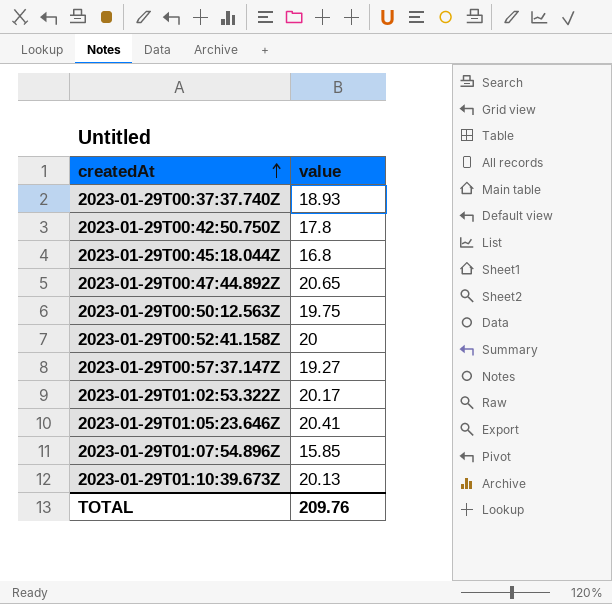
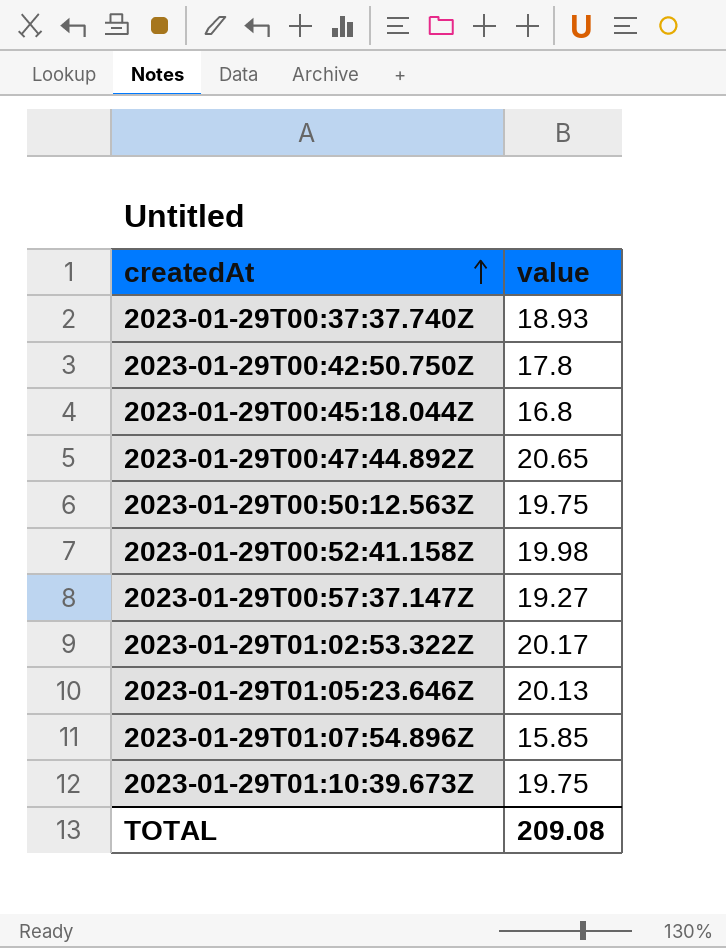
2023-01-29T00:52:41.158Z | value: 20 -> 19.98
2023-01-29T01:05:23.646Z | value: 20.41 -> 20.13
2023-01-29T01:10:39.673Z | value: 20.13 -> 19.75
TOTAL | value: 209.76 -> 209.08

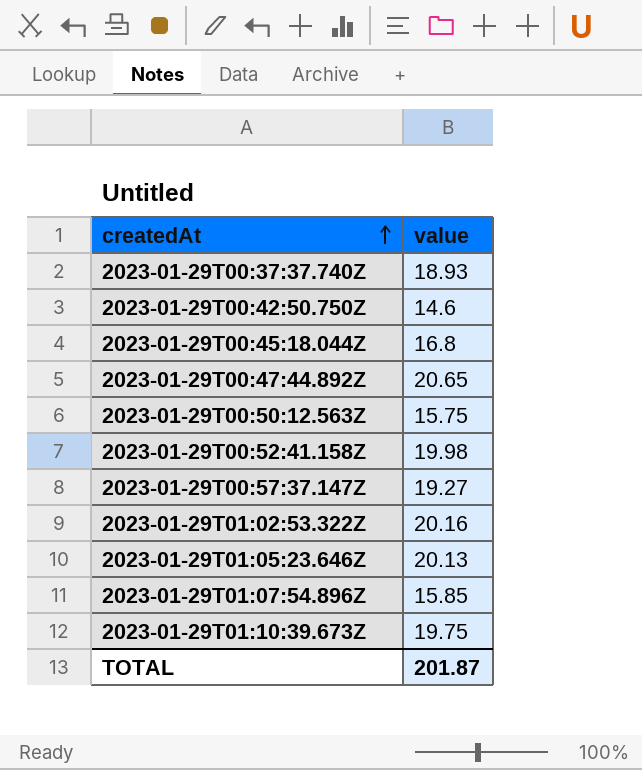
2023-01-29T00:42:50.750Z | value: 17.8 -> 14.6
2023-01-29T00:50:12.563Z | value: 19.75 -> 15.75
2023-01-29T01:02:53.322Z | value: 20.17 -> 20.16
TOTAL | value: 209.08 -> 201.87

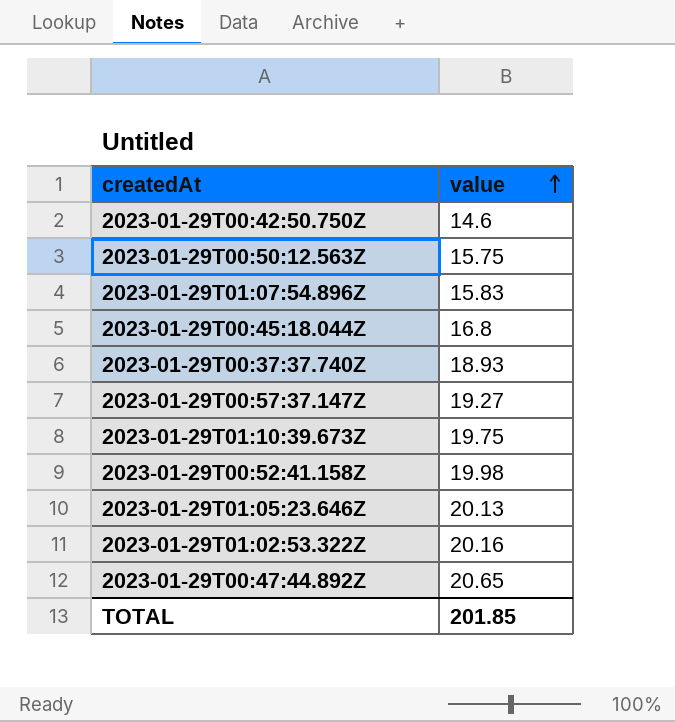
row order: createdAt ascending -> value ascending
2023-01-29T01:07:54.896Z | value: 15.85 -> 15.83
TOTAL | value: 201.87 -> 201.85

